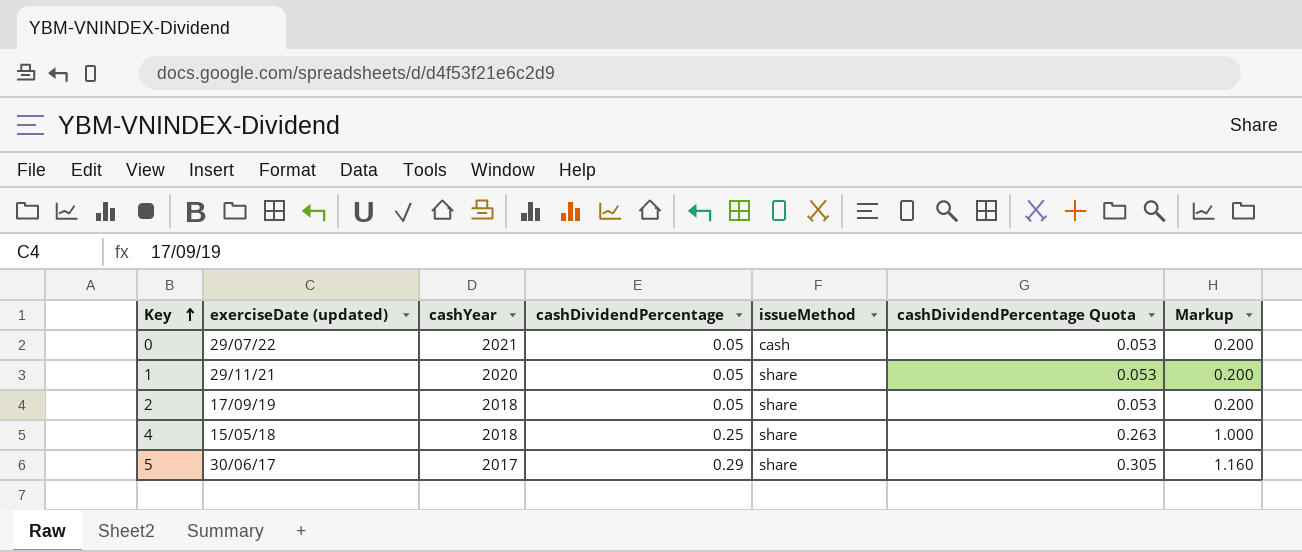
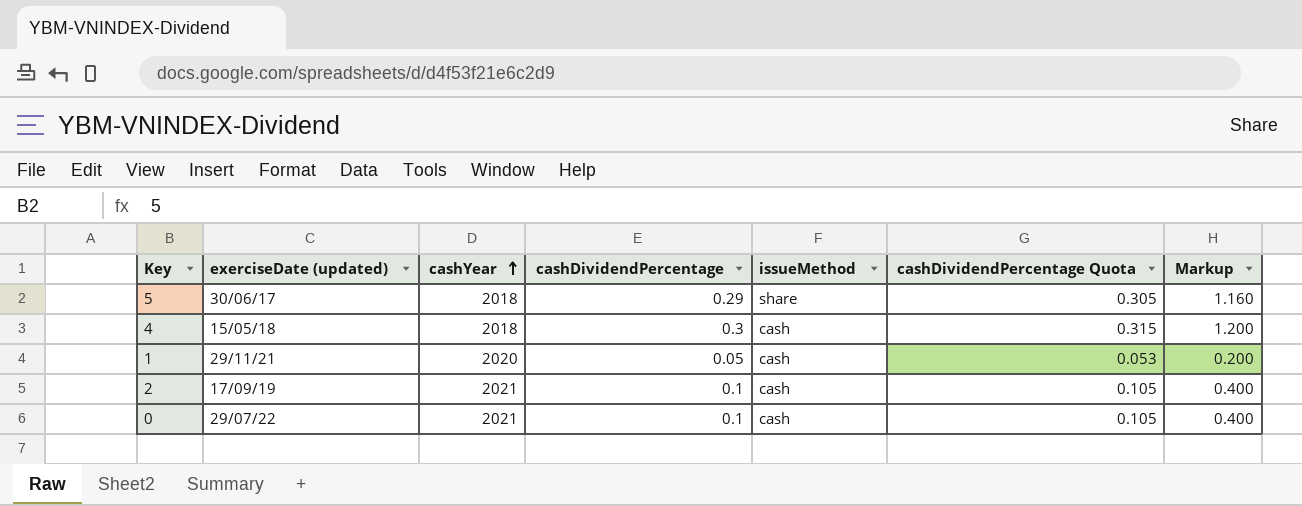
row order: Key ascending -> cashYear ascending
5 | cashYear: 2017 -> 2018
4 | cashDividendPercentage: 0.25 -> 0.3
4 | issueMethod: share -> cash
4 | cashDividendPercentage Quota: 0.263 -> 0.315
4 | Markup: 1.000 -> 1.200
1 | issueMethod: share -> cash
2 | cashYear: 2018 -> 2021
2 | cashDividendPercentage: 0.05 -> 0.1
2 | issueMethod: share -> cash
2 | cashDividendPercentage Quota: 0.053 -> 0.105
2 | Markup: 0.200 -> 0.400
0 | cashDividendPercentage: 0.05 -> 0.1
0 | cashDividendPercentage Quota: 0.053 -> 0.105
0 | Markup: 0.200 -> 0.400

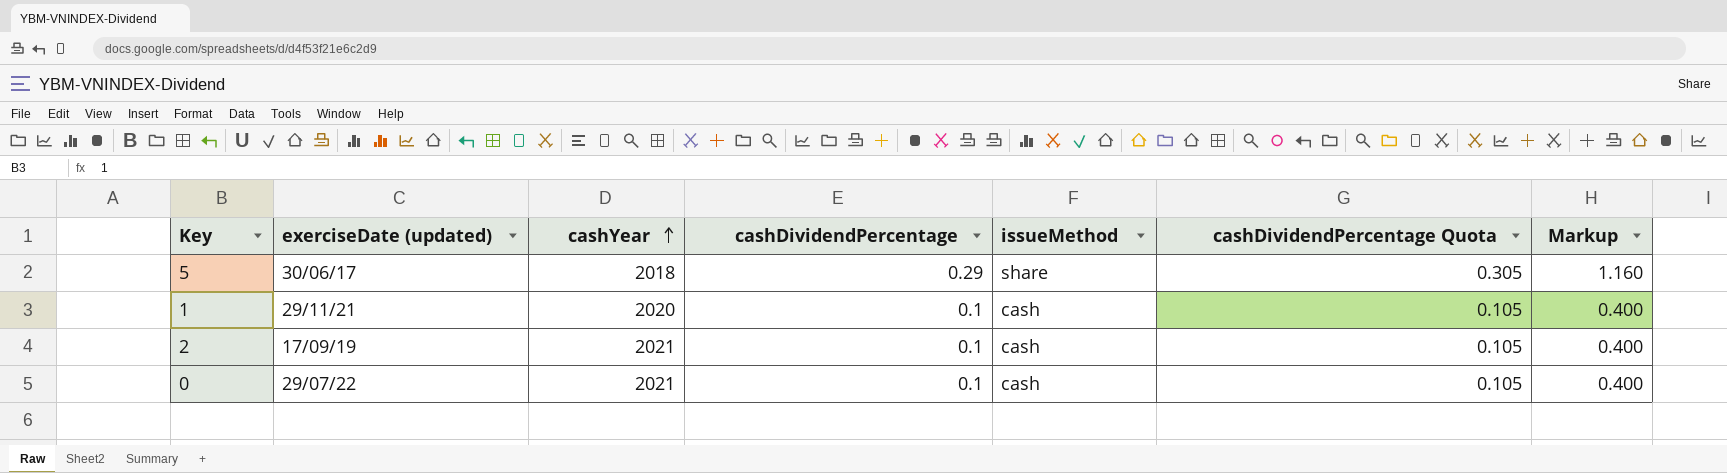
row 4: 15/05/18 | 2018 | 0.3 | cash | 0.315 | 1.200 -> none
1 | cashDividendPercentage: 0.05 -> 0.1
1 | cashDividendPercentage Quota: 0.053 -> 0.105
1 | Markup: 0.200 -> 0.400

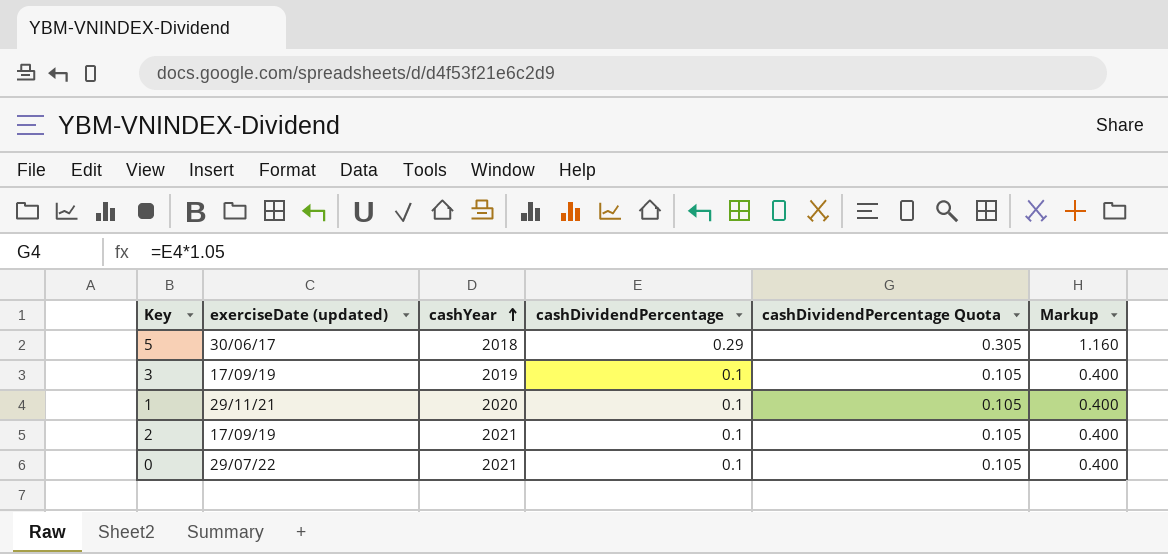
column issueMethod | position: 5 -> none
row 3: none -> 17/09/19 | 2019 | 0.1 | 0.105 | 0.400

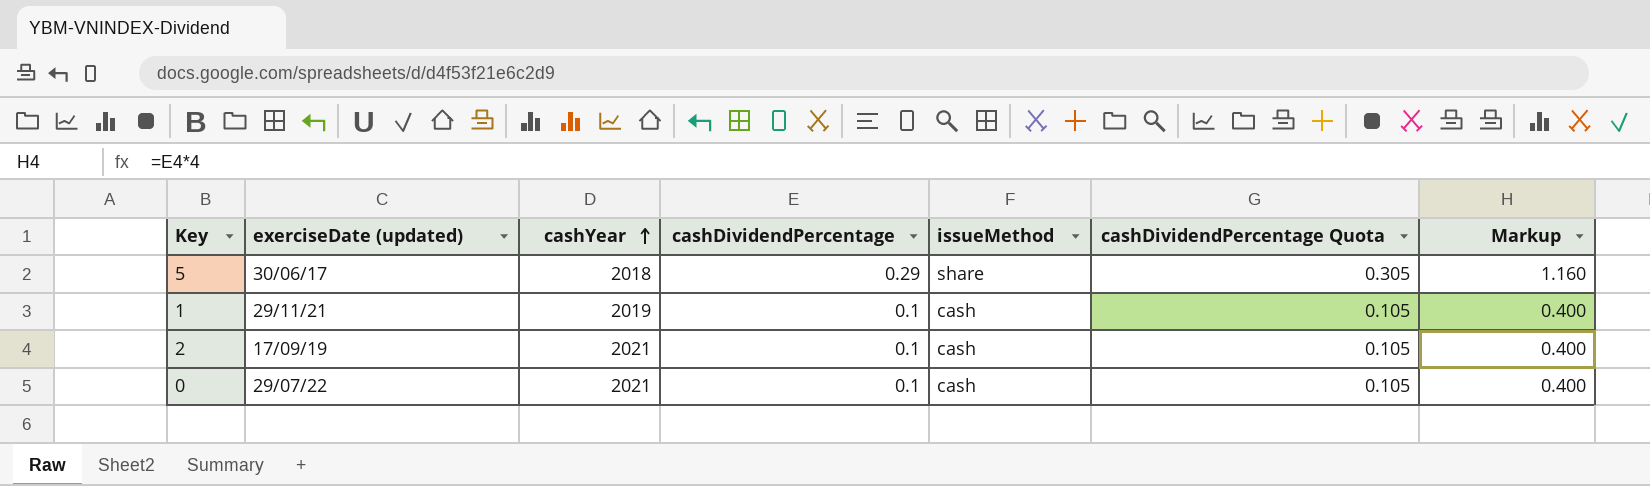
column issueMethod | position: none -> 5
row 3: 17/09/19 | 2019 | 0.1 | 0.105 | 0.400 -> none
1 | cashYear: 2020 -> 2019

